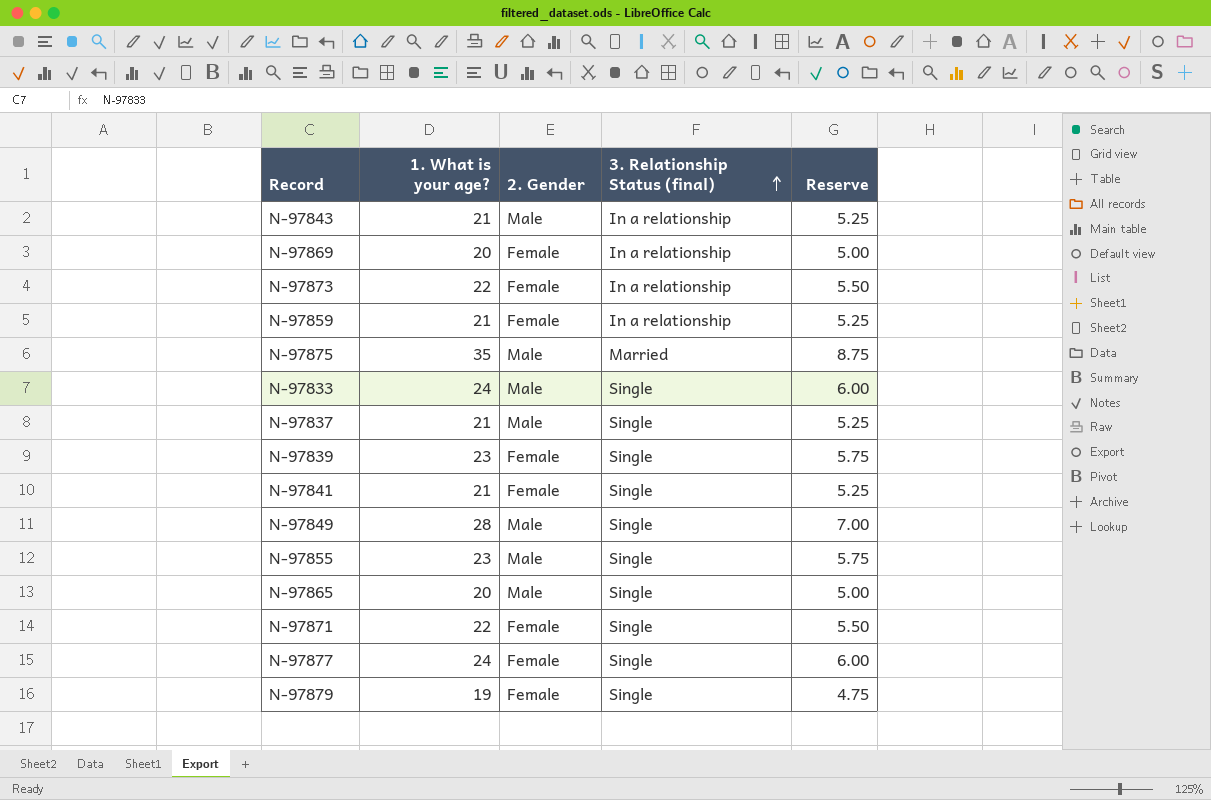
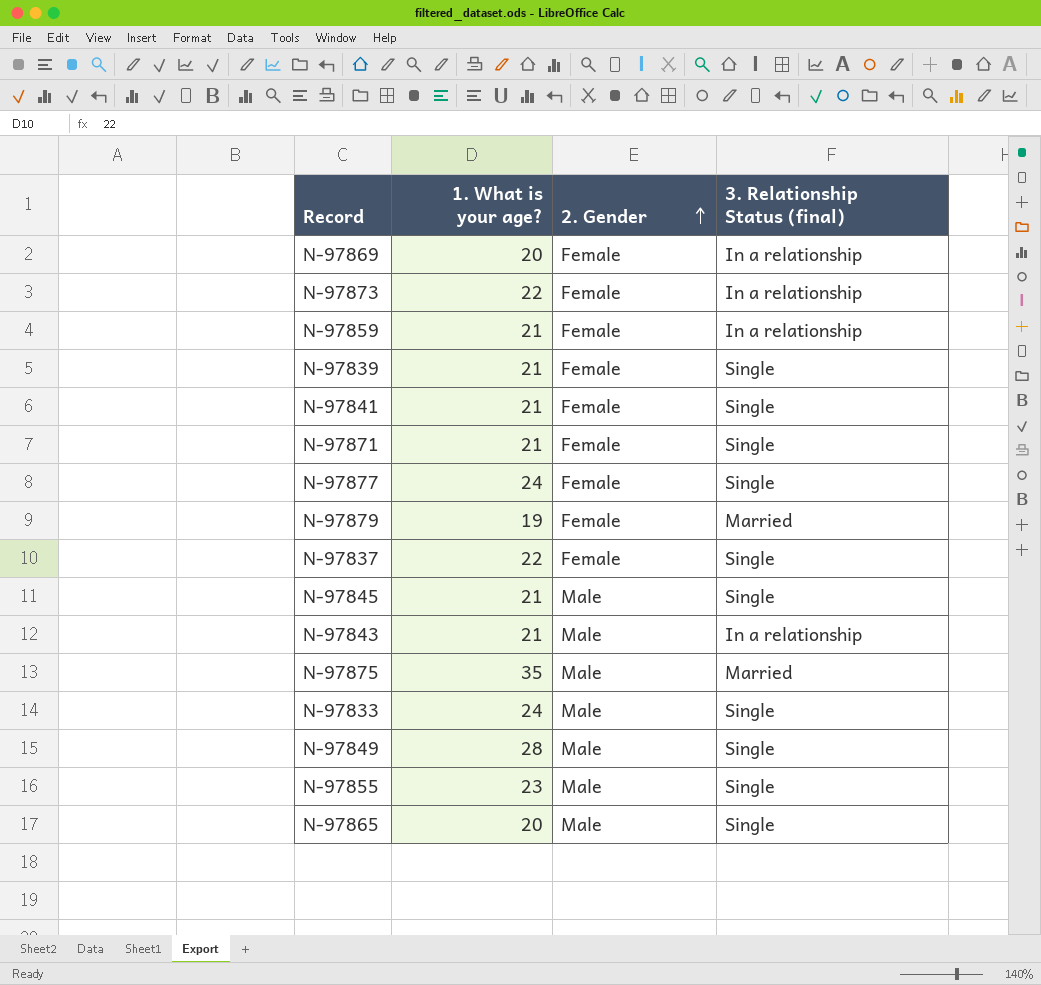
row order: 3. Relationship Status (final) ascending -> 2. Gender ascending
column Reserve | formula: [1. What is your age?] * 0.25 -> none
N-97839 | 1. What is your age?: 23 -> 21
N-97871 | 1. What is your age?: 22 -> 21
N-97879 | 3. Relationship Status (final): Single -> Married
N-97837 | 1. What is your age?: 21 -> 22
N-97837 | 2. Gender: Male -> Female
row N-97845: none -> 21 | Male | Single

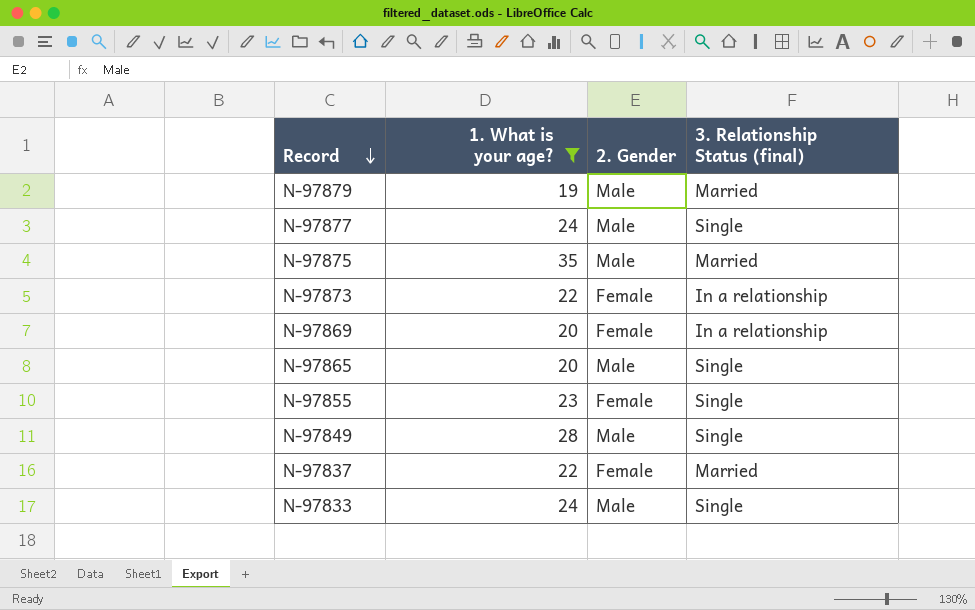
filter: none -> 1. What is your age? != 21
row order: 2. Gender ascending -> Record descending
N-97879 | 2. Gender: Female -> Male
N-97877 | 2. Gender: Female -> Male
N-97855 | 2. Gender: Male -> Female
N-97837 | 3. Relationship Status (final): Single -> Married

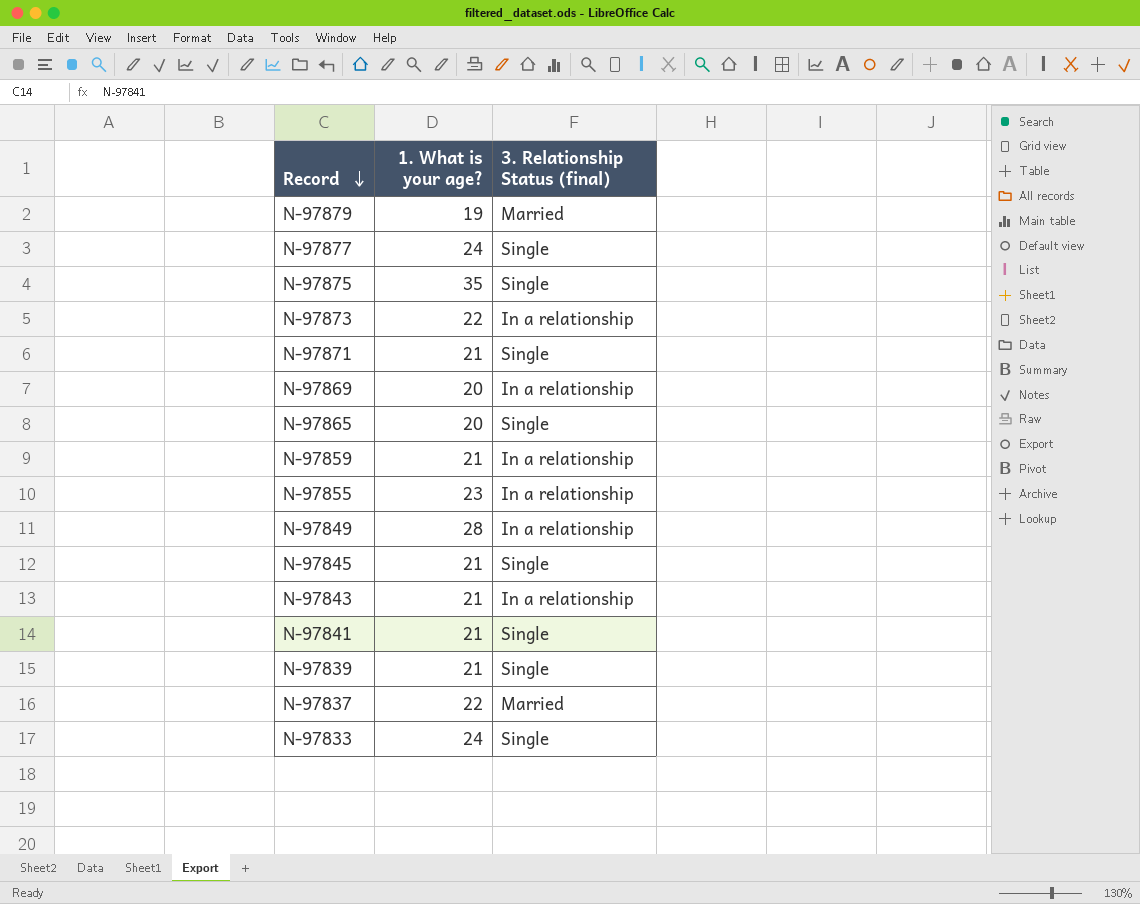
filter: 1. What is your age? != 21 -> none
column 2. Gender | position: 3 -> none
N-97875 | 3. Relationship Status (final): Married -> Single
N-97855 | 3. Relationship Status (final): Single -> In a relationship
N-97849 | 3. Relationship Status (final): Single -> In a relationship

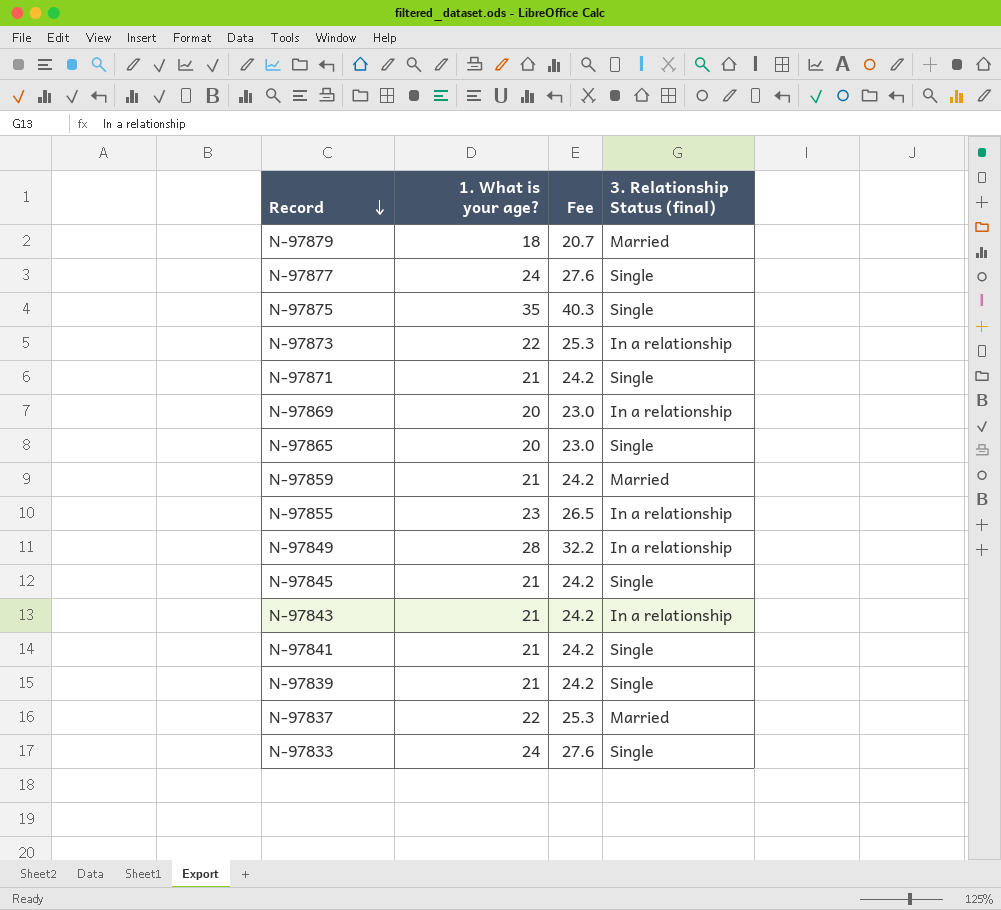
column Fee | formula: none -> [1. What is your age?] * 1.15
N-97879 | 1. What is your age?: 19 -> 18
N-97859 | 3. Relationship Status (final): In a relationship -> Married

